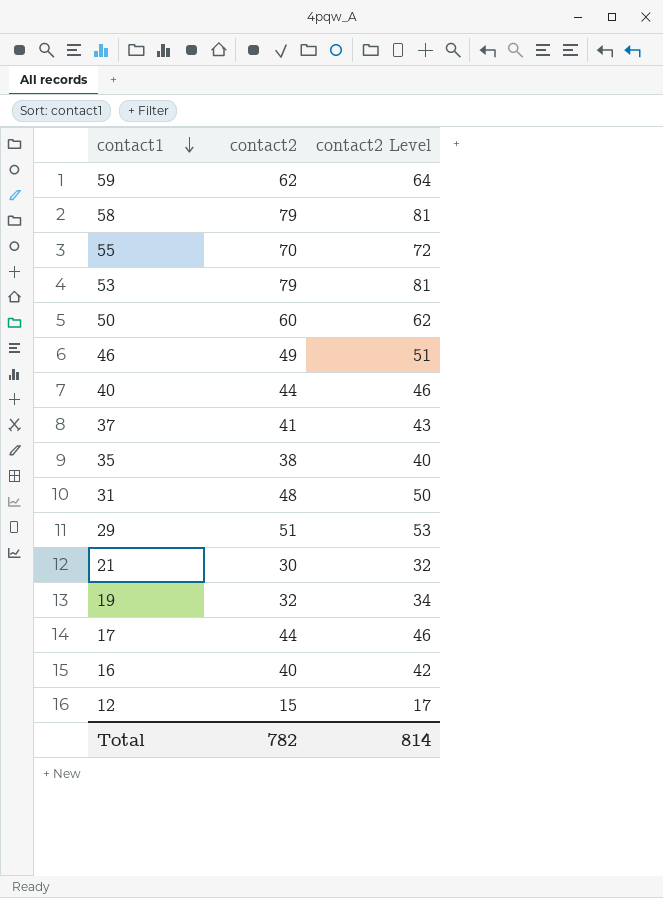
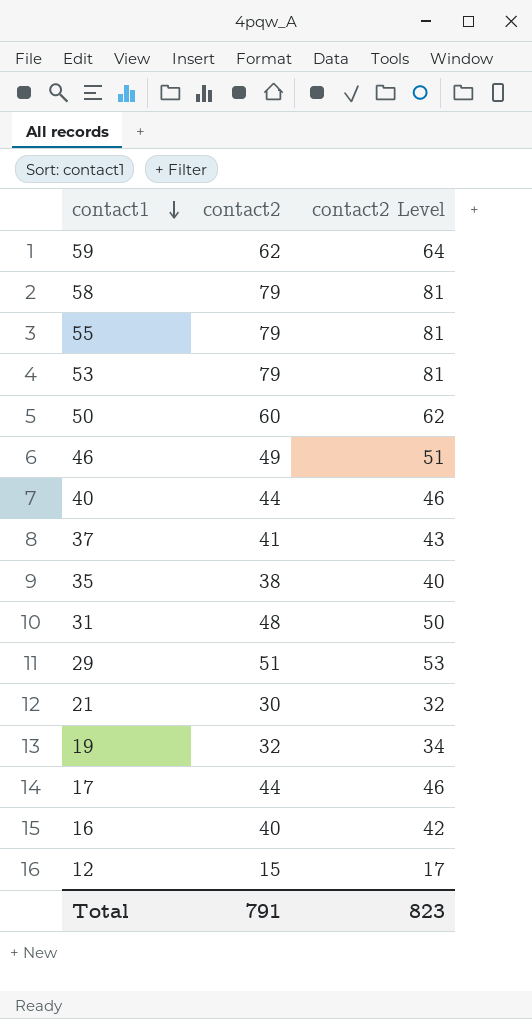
55 | contact2: 70 -> 79
55 | contact2 Level: 72 -> 81
Total | contact2: 782 -> 791
Total | contact2 Level: 814 -> 823

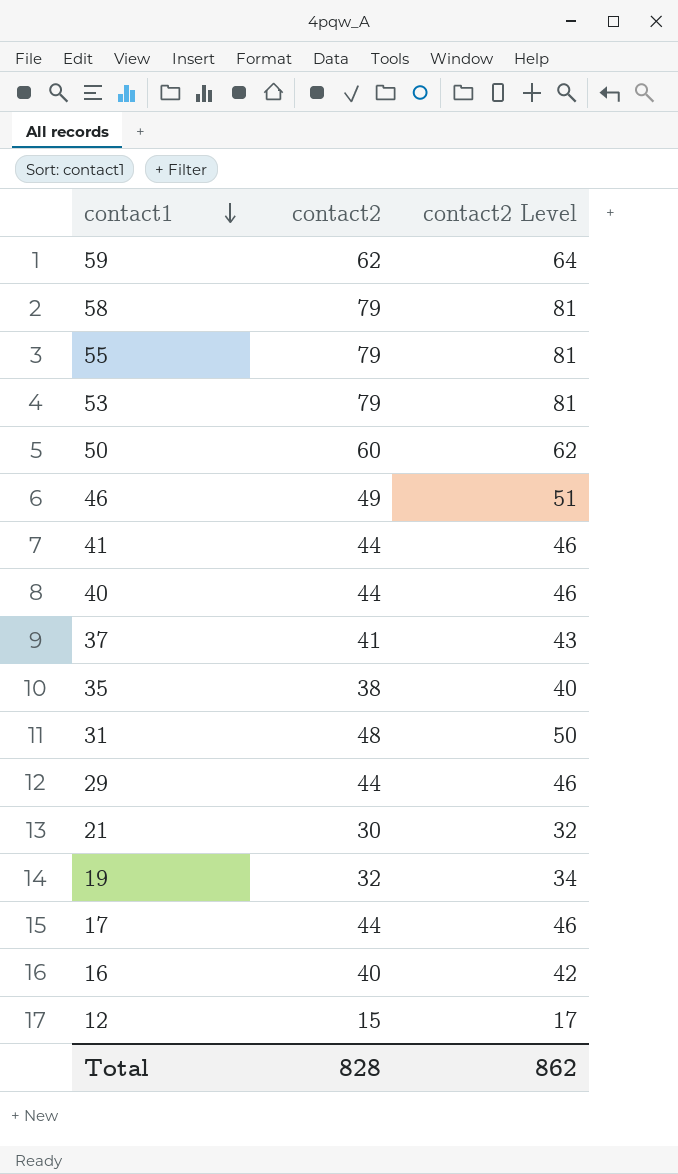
row 41: none -> 44 | 46
29 | contact2: 51 -> 44
29 | contact2 Level: 53 -> 46
Total | contact2: 791 -> 828
Total | contact2 Level: 823 -> 862

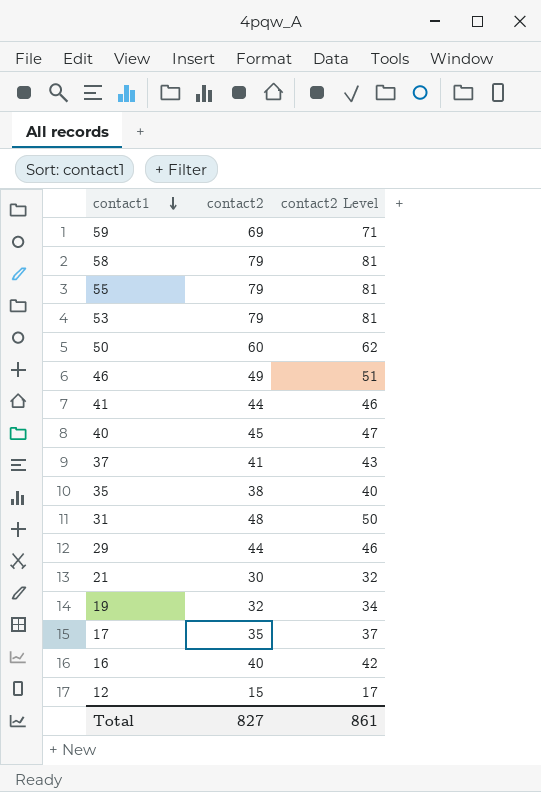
59 | contact2: 62 -> 69
59 | contact2 Level: 64 -> 71
40 | contact2: 44 -> 45
40 | contact2 Level: 46 -> 47
17 | contact2: 44 -> 35
17 | contact2 Level: 46 -> 37
Total | contact2: 828 -> 827
Total | contact2 Level: 862 -> 861

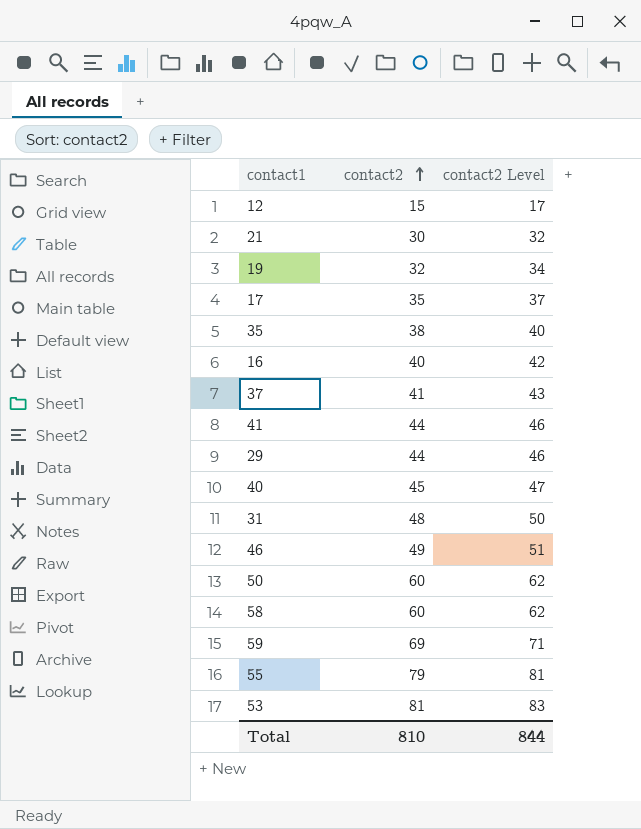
row order: contact1 descending -> contact2 ascending
58 | contact2: 79 -> 60
58 | contact2 Level: 81 -> 62
53 | contact2: 79 -> 81
53 | contact2 Level: 81 -> 83
Total | contact2: 827 -> 810
Total | contact2 Level: 861 -> 844

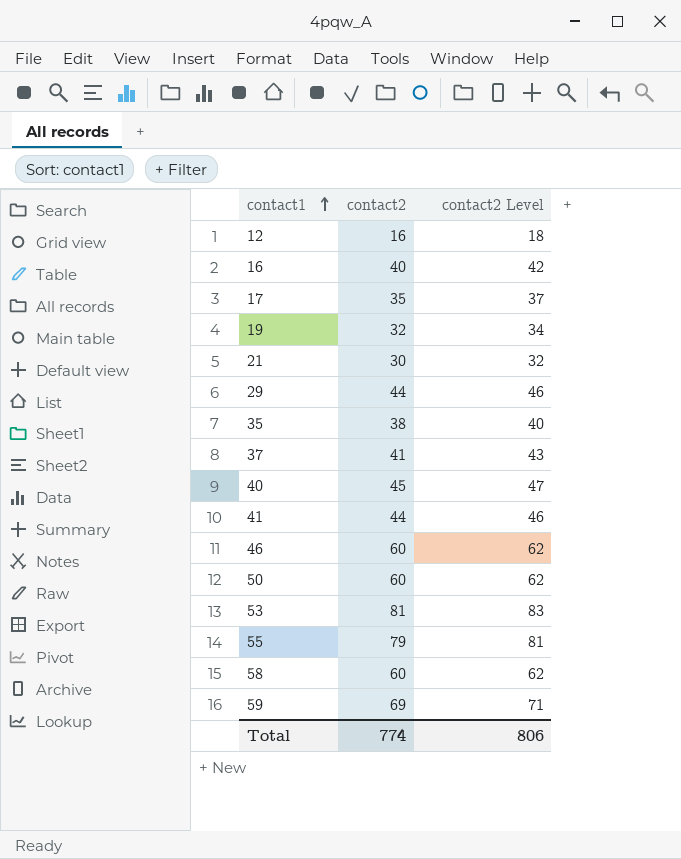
row order: contact2 ascending -> contact1 ascending
row 31: 48 | 50 -> none
12 | contact2: 15 -> 16
12 | contact2 Level: 17 -> 18
46 | contact2: 49 -> 60
46 | contact2 Level: 51 -> 62
Total | contact2: 810 -> 774
Total | contact2 Level: 844 -> 806

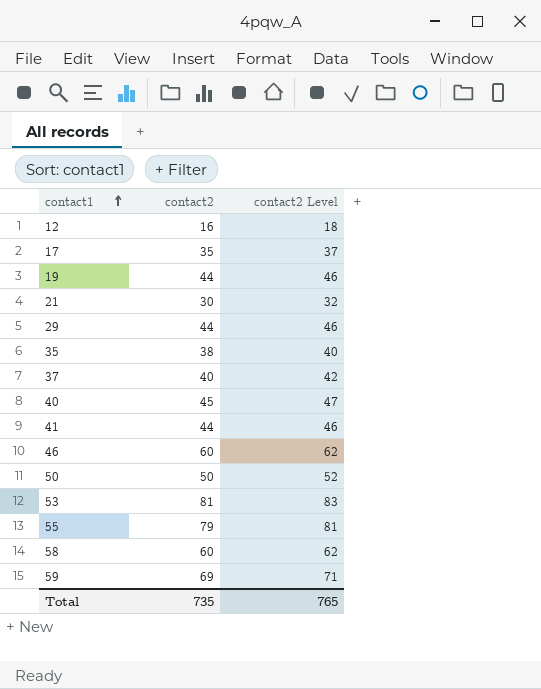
row 16: 40 | 42 -> none
19 | contact2: 32 -> 44
19 | contact2 Level: 34 -> 46
37 | contact2: 41 -> 40
37 | contact2 Level: 43 -> 42
50 | contact2: 60 -> 50
50 | contact2 Level: 62 -> 52
Total | contact2: 774 -> 735
Total | contact2 Level: 806 -> 765

